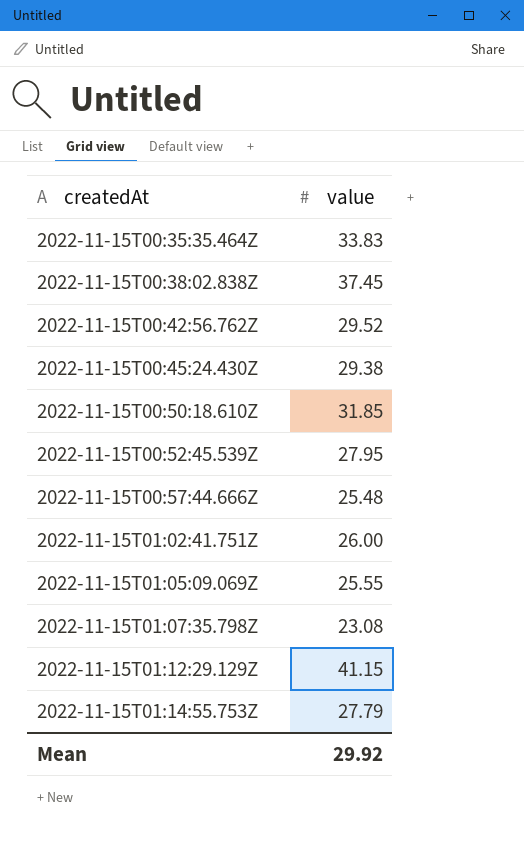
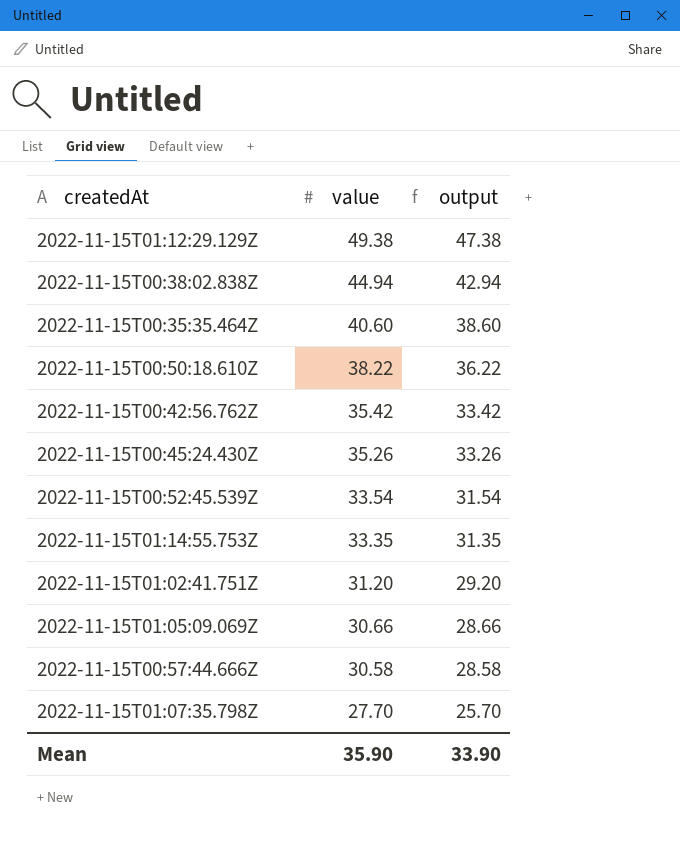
row order: createdAt ascending -> value descending
column output | formula: none -> [value] - 2
2022-11-15T01:12:29.129Z | value: 41.15 -> 49.38
2022-11-15T00:38:02.838Z | value: 37.45 -> 44.94
2022-11-15T00:35:35.464Z | value: 33.83 -> 40.60
2022-11-15T00:50:18.610Z | value: 31.85 -> 38.22
2022-11-15T00:42:56.762Z | value: 29.52 -> 35.42
2022-11-15T00:45:24.430Z | value: 29.38 -> 35.26
2022-11-15T00:52:45.539Z | value: 27.95 -> 33.54
2022-11-15T01:14:55.753Z | value: 27.79 -> 33.35
2022-11-15T01:02:41.751Z | value: 26.00 -> 31.20
2022-11-15T01:05:09.069Z | value: 25.55 -> 30.66
2022-11-15T00:57:44.666Z | value: 25.48 -> 30.58
2022-11-15T01:07:35.798Z | value: 23.08 -> 27.70
Mean | value: 29.92 -> 35.90

